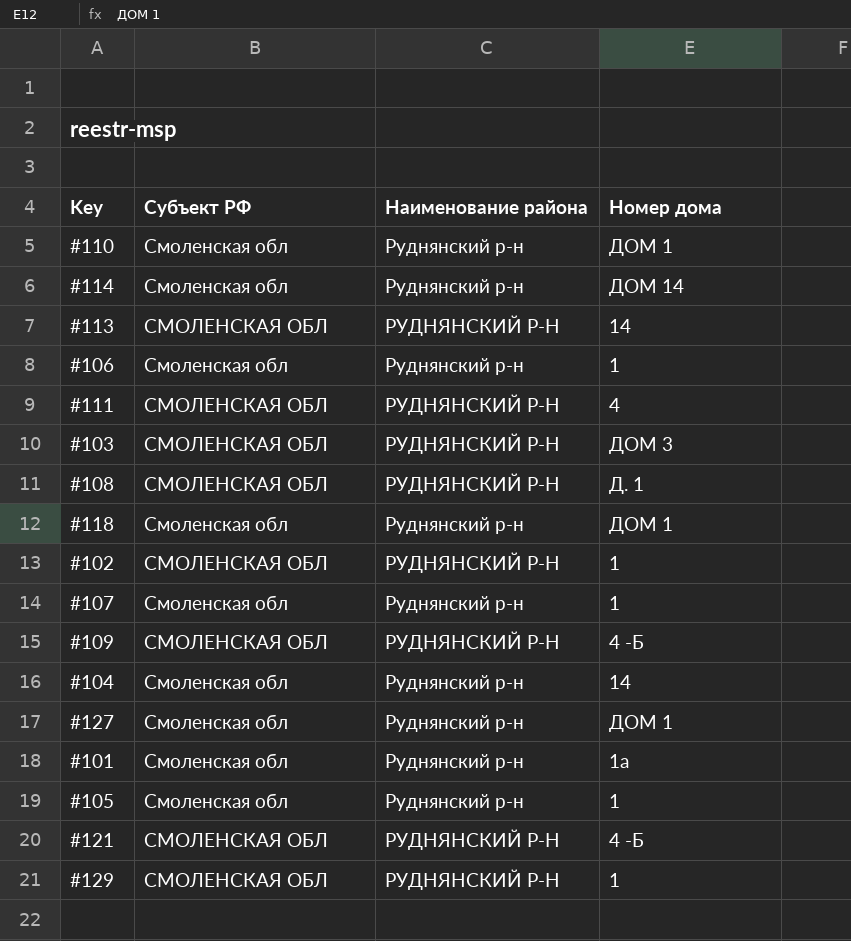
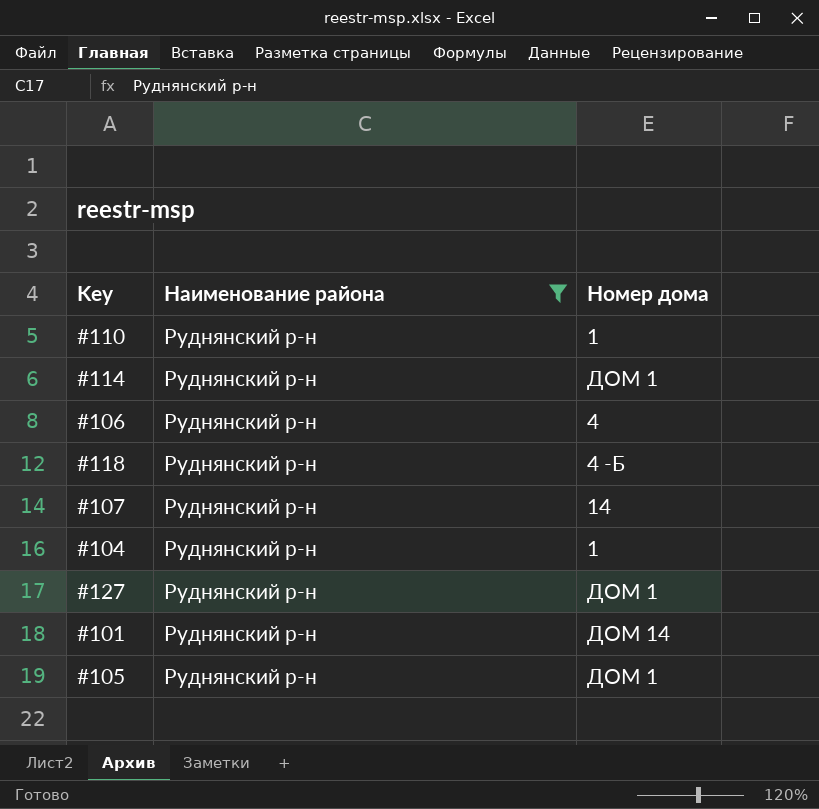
filter: none -> Наименование района = Руднянский р-н
column Субъект РФ | position: 2 -> none
#110 | Номер дома: ДОМ 1 -> 1
#114 | Номер дома: ДОМ 14 -> ДОМ 1
#106 | Номер дома: 1 -> 4
#118 | Номер дома: ДОМ 1 -> 4 -Б
#107 | Номер дома: 1 -> 14
#104 | Номер дома: 14 -> 1
#101 | Номер дома: 1а -> ДОМ 14
#105 | Номер дома: 1 -> ДОМ 1

